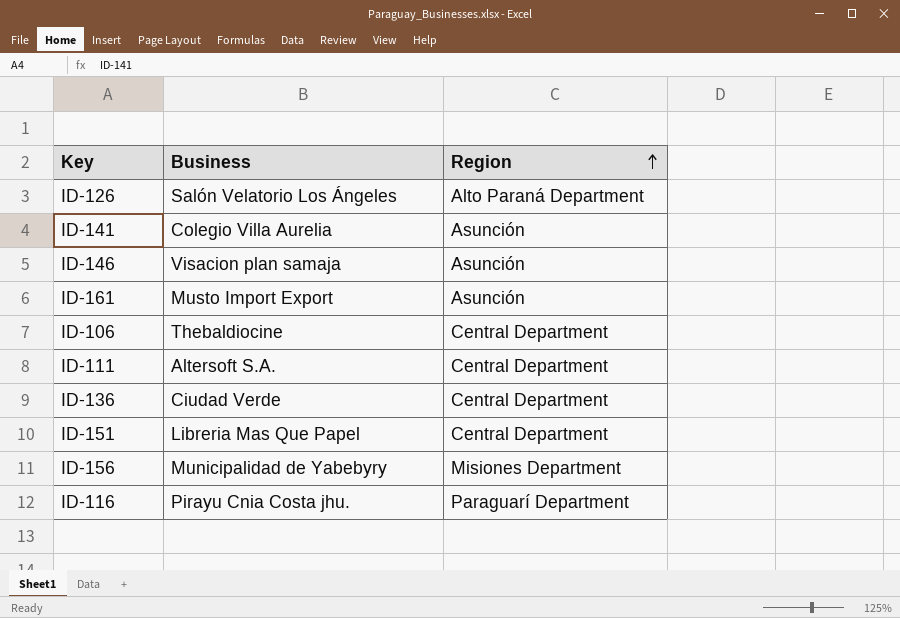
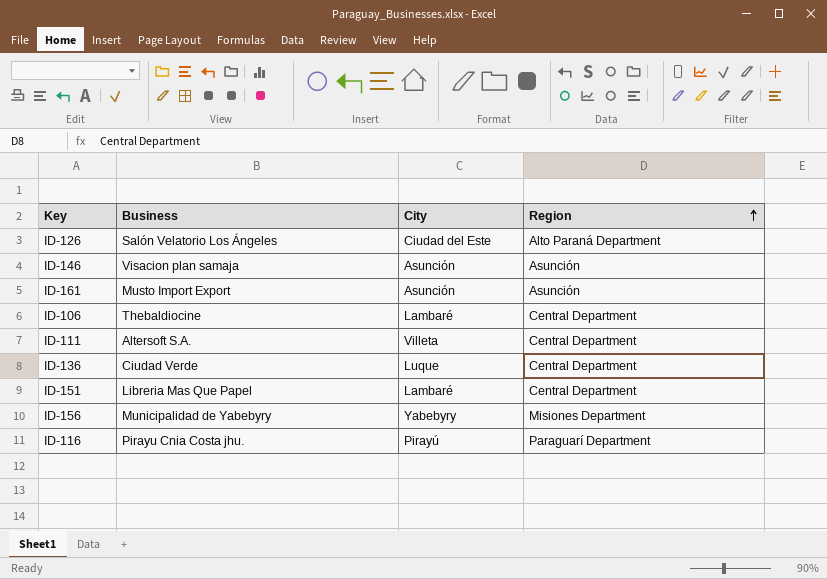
column City | position: none -> 3
row ID-141: Colegio Villa Aurelia | Asunción -> none

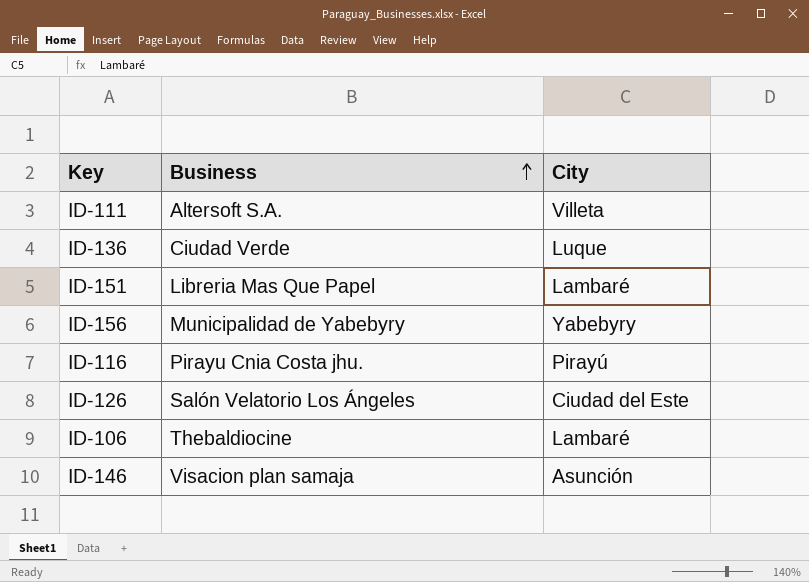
row order: Region ascending -> Business ascending
column Region | position: 4 -> none
row ID-161: Musto Import Export | Asunción | Asunción -> none

